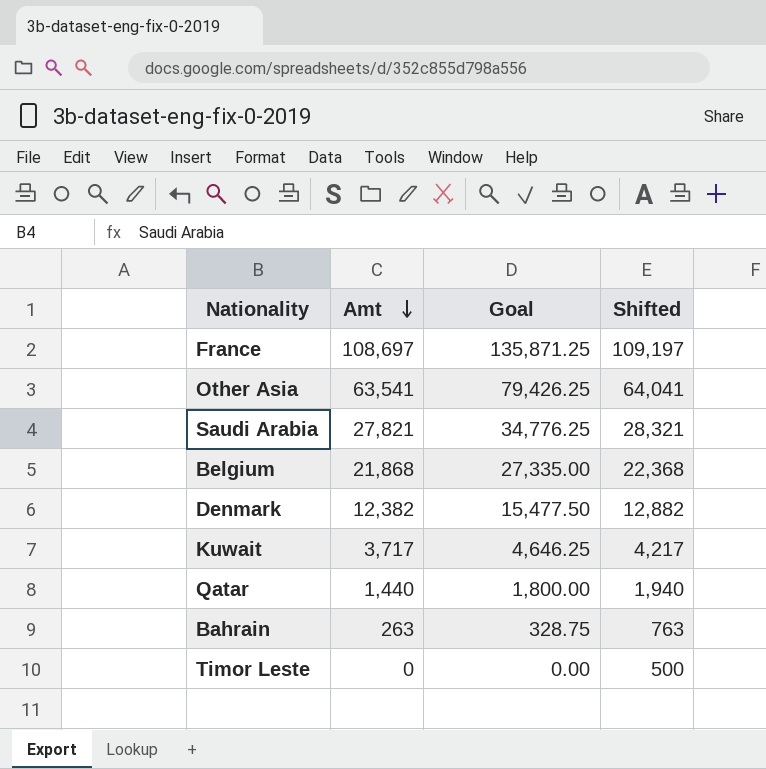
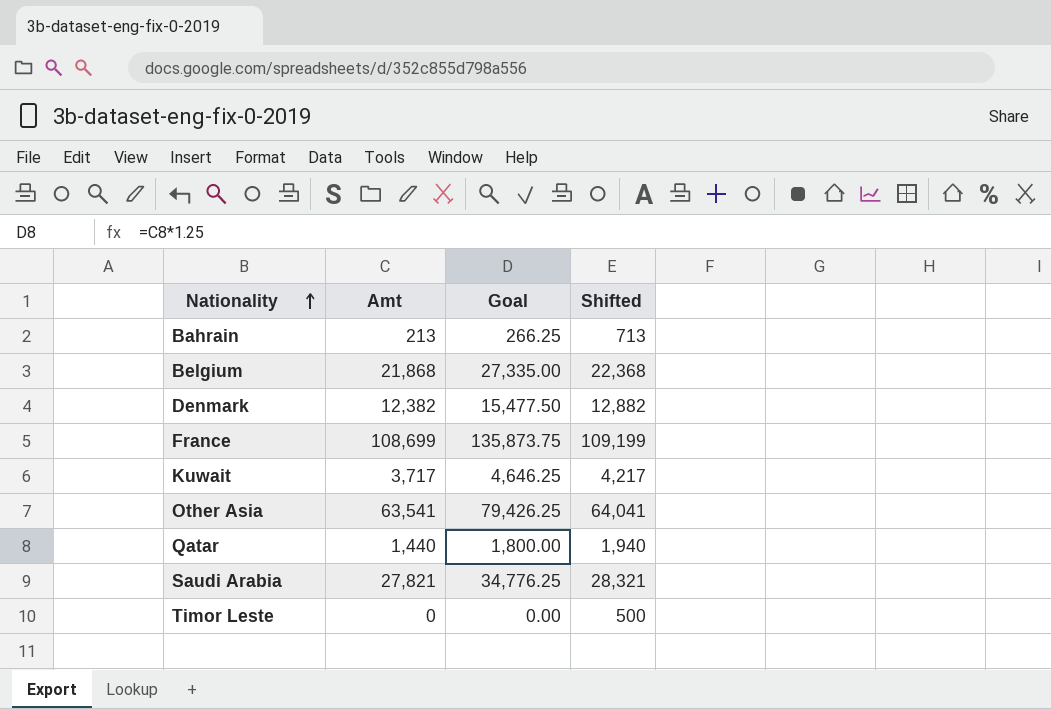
row order: Amt descending -> Nationality ascending
Bahrain | Amt: 263 -> 213
Bahrain | Goal: 328.75 -> 266.25
Bahrain | Shifted: 763 -> 713
France | Amt: 108,697 -> 108,699
France | Goal: 135,871.25 -> 135,873.75
France | Shifted: 109,197 -> 109,199

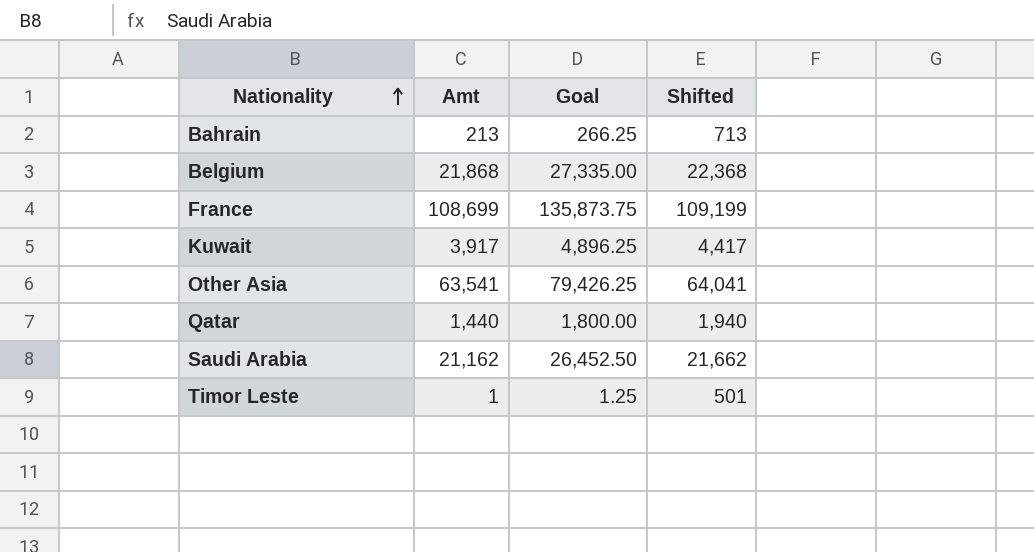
row Denmark: 12,382 | 15,477.50 | 12,882 -> none
Kuwait | Amt: 3,717 -> 3,917
Kuwait | Goal: 4,646.25 -> 4,896.25
Kuwait | Shifted: 4,217 -> 4,417
Saudi Arabia | Amt: 27,821 -> 21,162
Saudi Arabia | Goal: 34,776.25 -> 26,452.50
Saudi Arabia | Shifted: 28,321 -> 21,662
Timor Leste | Amt: 0 -> 1
Timor Leste | Goal: 0.00 -> 1.25
Timor Leste | Shifted: 500 -> 501

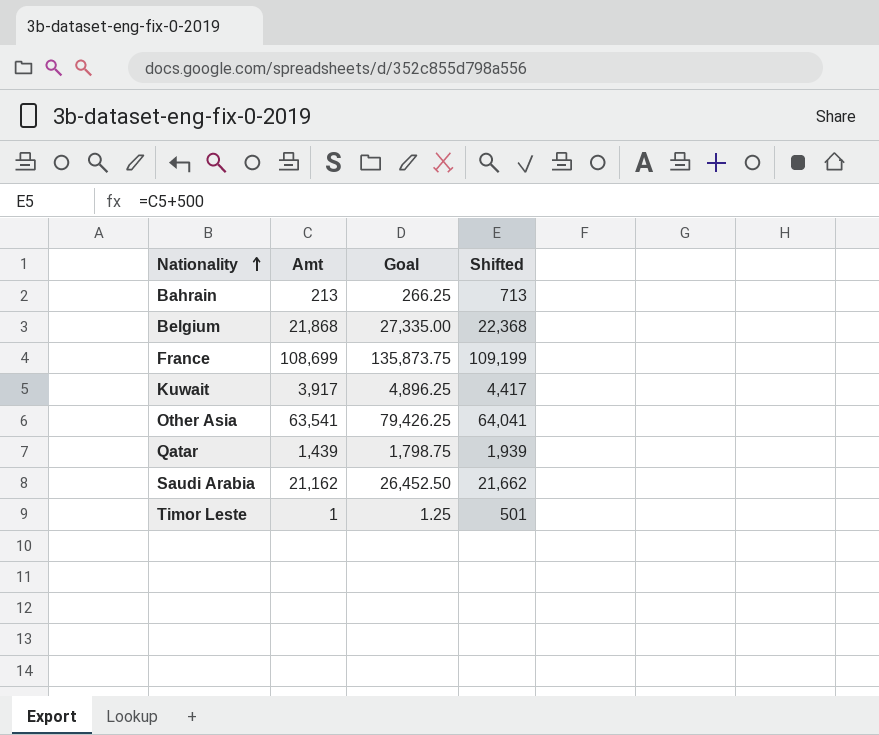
Qatar | Amt: 1,440 -> 1,439
Qatar | Goal: 1,800.00 -> 1,798.75
Qatar | Shifted: 1,940 -> 1,939

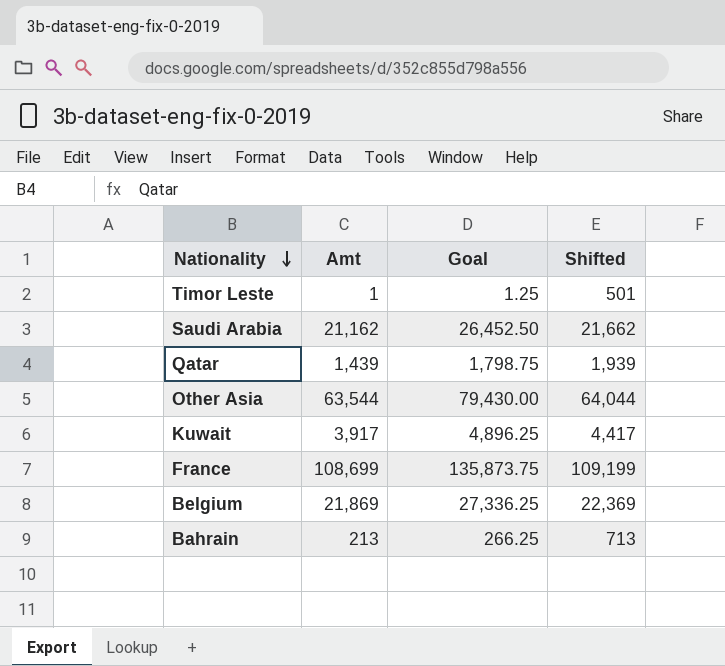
row order: Nationality ascending -> Nationality descending
Other Asia | Amt: 63,541 -> 63,544
Other Asia | Goal: 79,426.25 -> 79,430.00
Other Asia | Shifted: 64,041 -> 64,044
Belgium | Amt: 21,868 -> 21,869
Belgium | Goal: 27,335.00 -> 27,336.25
Belgium | Shifted: 22,368 -> 22,369

